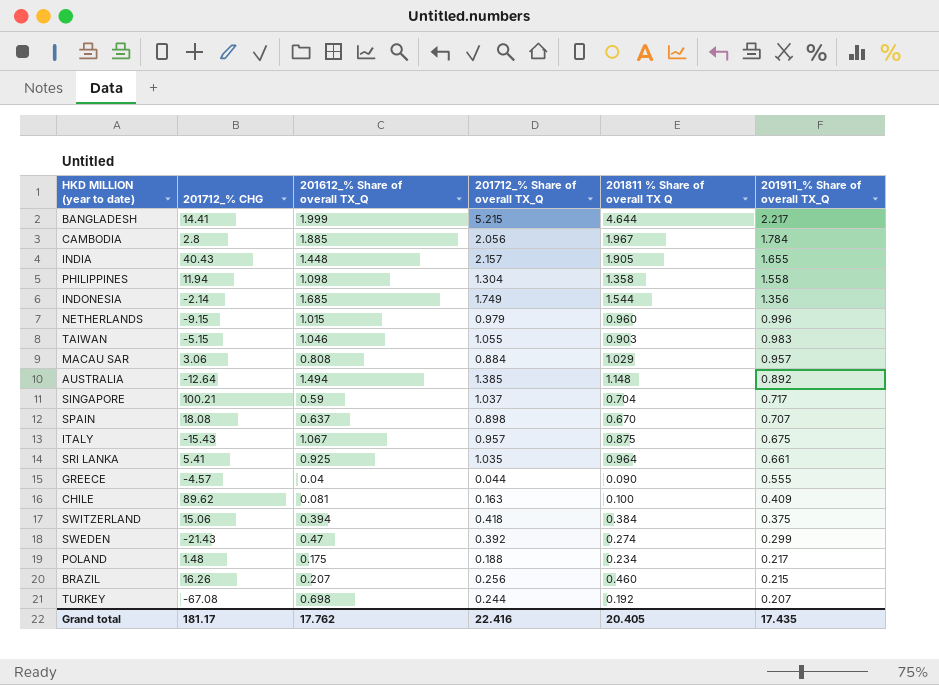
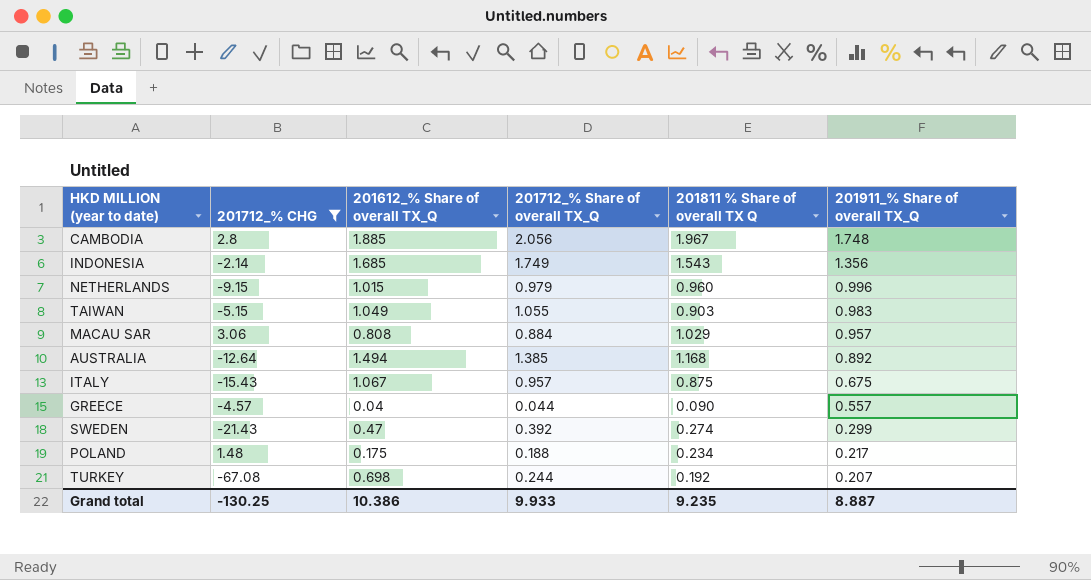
filter: none -> 201712_% CHG <= 3.06
CAMBODIA | 201911_% Share of overall TX_Q: 1.784 -> 1.748
INDONESIA | 201811 % Share of overall TX Q: 1.544 -> 1.543
TAIWAN | 201612_% Share of overall TX_Q: 1.046 -> 1.049
AUSTRALIA | 201811 % Share of overall TX Q: 1.148 -> 1.168
GREECE | 201911_% Share of overall TX_Q: 0.555 -> 0.557
Grand total | 201712_% CHG: 181.17 -> -130.25
Grand total | 201612_% Share of overall TX_Q: 17.762 -> 10.386
Grand total | 201712_% Share of overall TX_Q: 22.416 -> 9.933
Grand total | 201811 % Share of overall TX Q: 20.405 -> 9.235
Grand total | 201911_% Share of overall TX_Q: 17.435 -> 8.887

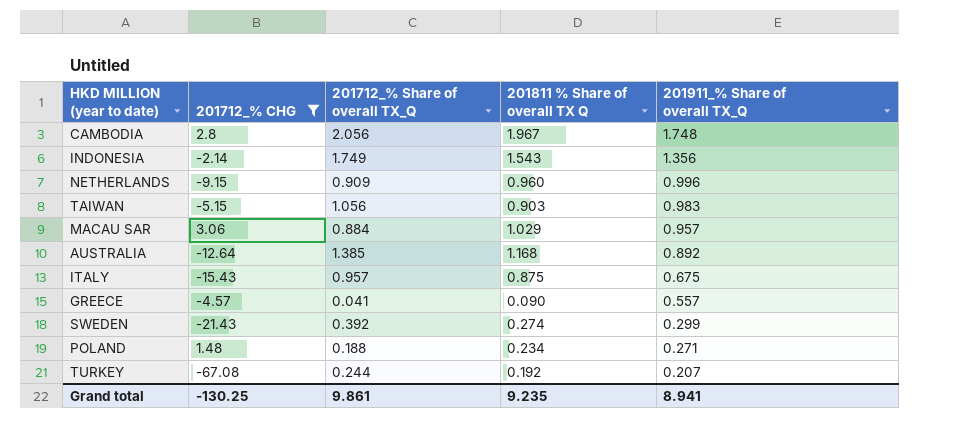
column 201612_% Share of overall TX_Q | position: 3 -> none
NETHERLANDS | 201712_% Share of overall TX_Q: 0.979 -> 0.909
TAIWAN | 201712_% Share of overall TX_Q: 1.055 -> 1.056
GREECE | 201712_% Share of overall TX_Q: 0.044 -> 0.041
POLAND | 201911_% Share of overall TX_Q: 0.217 -> 0.271
Grand total | 201712_% Share of overall TX_Q: 9.933 -> 9.861
Grand total | 201911_% Share of overall TX_Q: 8.887 -> 8.941

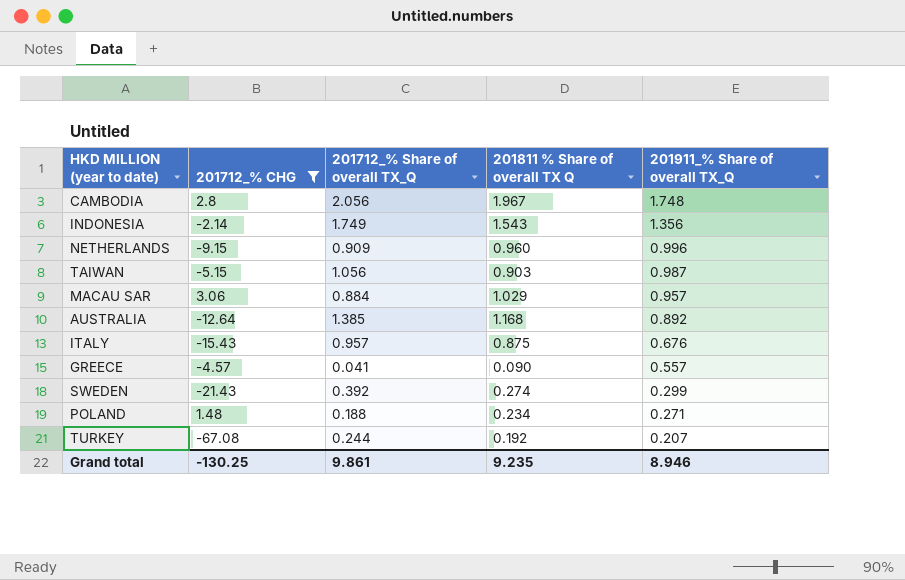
TAIWAN | 201911_% Share of overall TX_Q: 0.983 -> 0.987
ITALY | 201911_% Share of overall TX_Q: 0.675 -> 0.676
Grand total | 201911_% Share of overall TX_Q: 8.941 -> 8.946

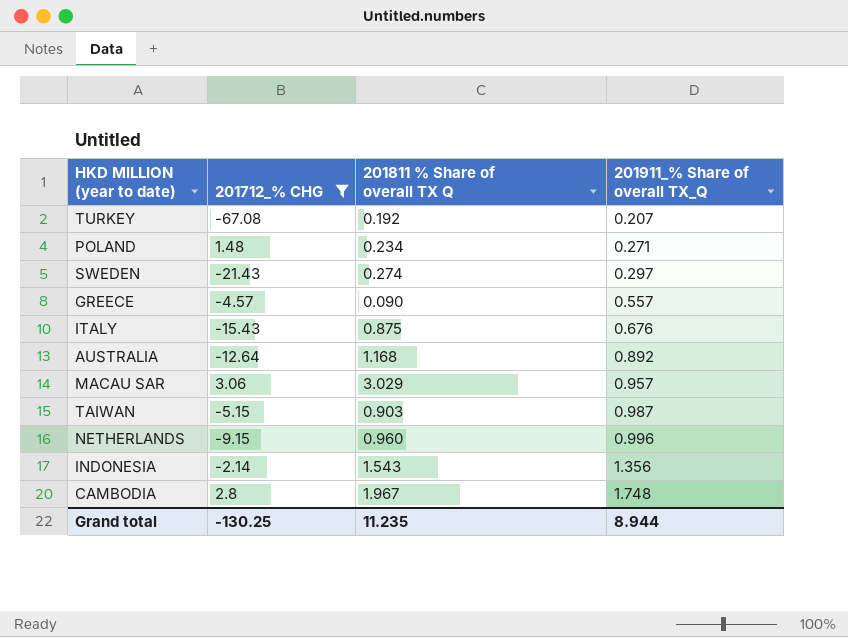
row order: 201911_% Share of overall TX_Q descending -> 201911_% Share of overall TX_Q ascending
column 201712_% Share of overall TX_Q | position: 3 -> none
SWEDEN | 201911_% Share of overall TX_Q: 0.299 -> 0.297
MACAU SAR | 201811 % Share of overall TX Q: 1.029 -> 3.029
Grand total | 201811 % Share of overall TX Q: 9.235 -> 11.235
Grand total | 201911_% Share of overall TX_Q: 8.946 -> 8.944

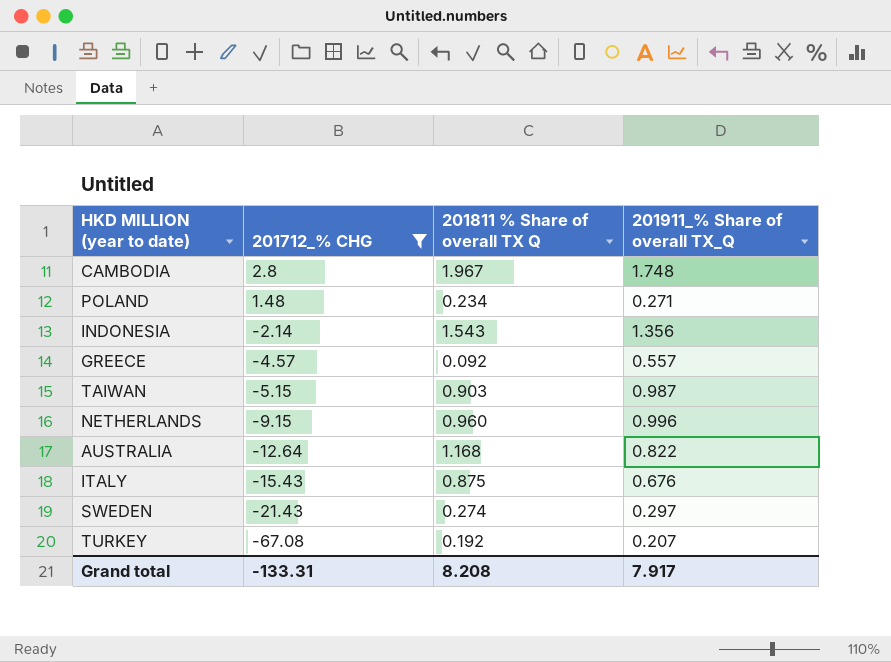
row order: 201911_% Share of overall TX_Q ascending -> 201712_% CHG descending
row MACAU SAR: 3.06 | 3.029 | 0.957 -> none
GREECE | 201811 % Share of overall TX Q: 0.090 -> 0.092
AUSTRALIA | 201911_% Share of overall TX_Q: 0.892 -> 0.822
Grand total | 201712_% CHG: -130.25 -> -133.31
Grand total | 201811 % Share of overall TX Q: 11.235 -> 8.208
Grand total | 201911_% Share of overall TX_Q: 8.944 -> 7.917

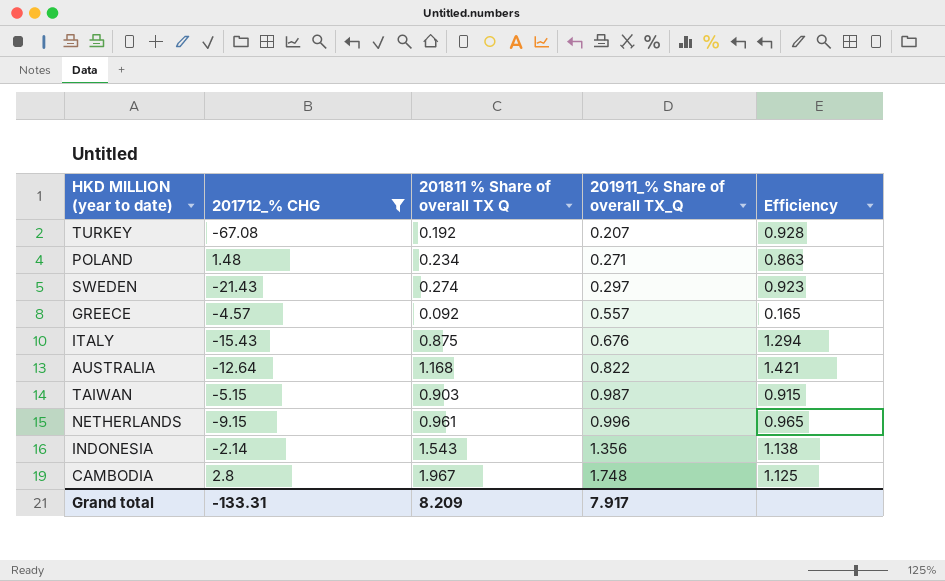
row order: 201712_% CHG descending -> 201911_% Share of overall TX_Q ascending
column Efficiency | formula: none -> [201811 % Share of overall TX Q] / [201911_% Share of overall TX_Q]
NETHERLANDS | 201811 % Share of overall TX Q: 0.960 -> 0.961
Grand total | 201811 % Share of overall TX Q: 8.208 -> 8.209

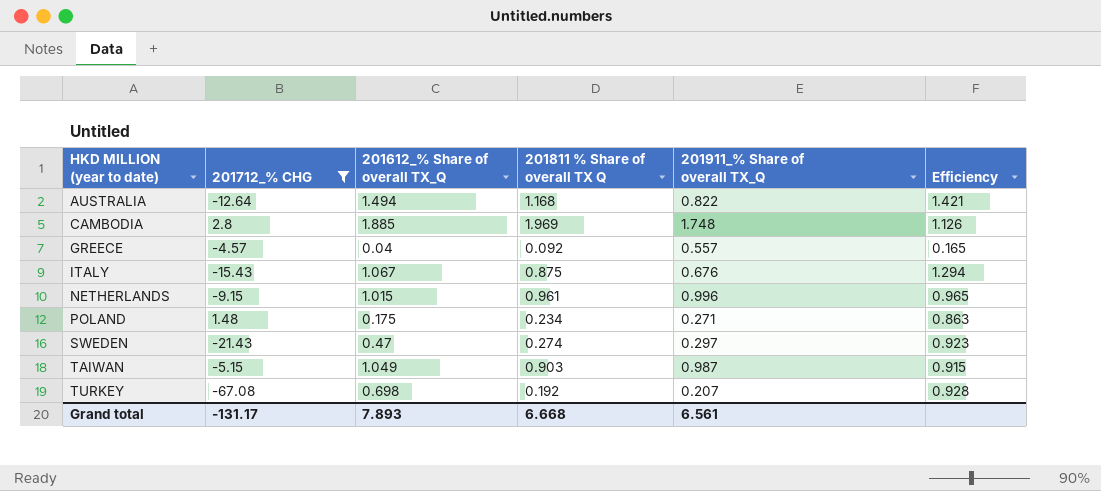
row order: 201911_% Share of overall TX_Q ascending -> HKD MILLION (year to date) ascending
column 201612_% Share of overall TX_Q | position: none -> 3
row INDONESIA: -2.14 | 1.543 | 1.356 | 1.138 -> none
CAMBODIA | 201811 % Share of overall TX Q: 1.967 -> 1.969
CAMBODIA | Efficiency: 1.125 -> 1.126
Grand total | 201712_% CHG: -133.31 -> -131.17
Grand total | 201811 % Share of overall TX Q: 8.209 -> 6.668
Grand total | 201911_% Share of overall TX_Q: 7.917 -> 6.561

